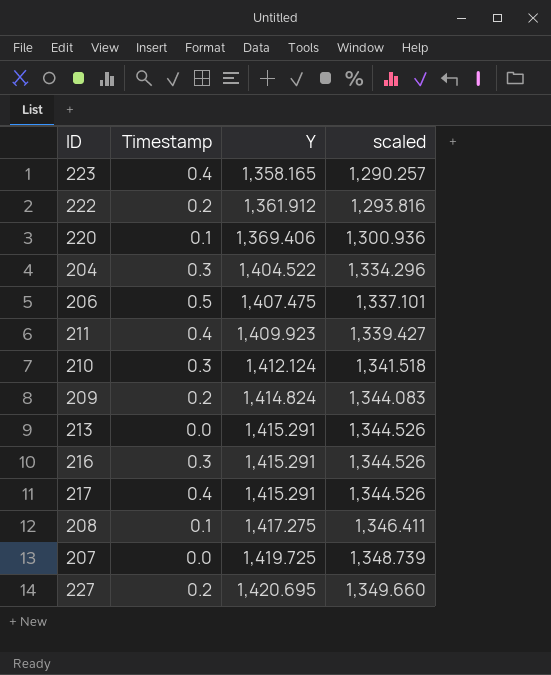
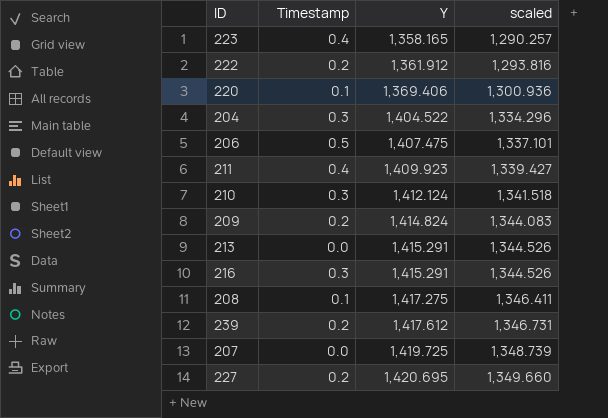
row 217: 0.4 | 1,415.291 | 1,344.526 -> none
row 239: none -> 0.2 | 1,417.612 | 1,346.731

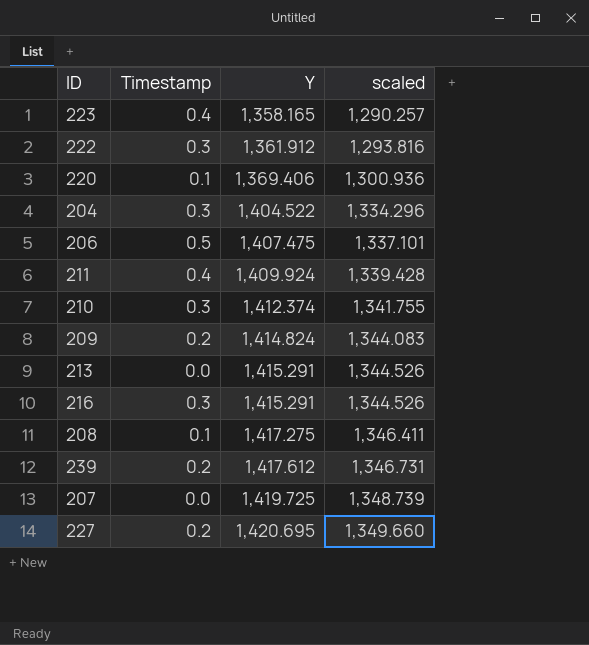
222 | Timestamp: 0.2 -> 0.3
211 | Y: 1,409.923 -> 1,409.924
211 | scaled: 1,339.427 -> 1,339.428
210 | Y: 1,412.124 -> 1,412.374
210 | scaled: 1,341.518 -> 1,341.755

